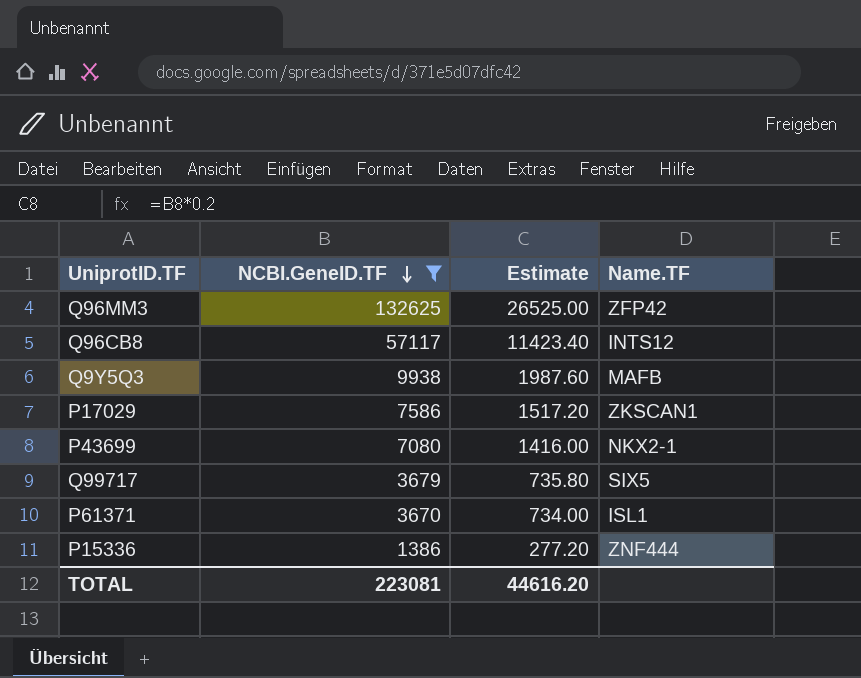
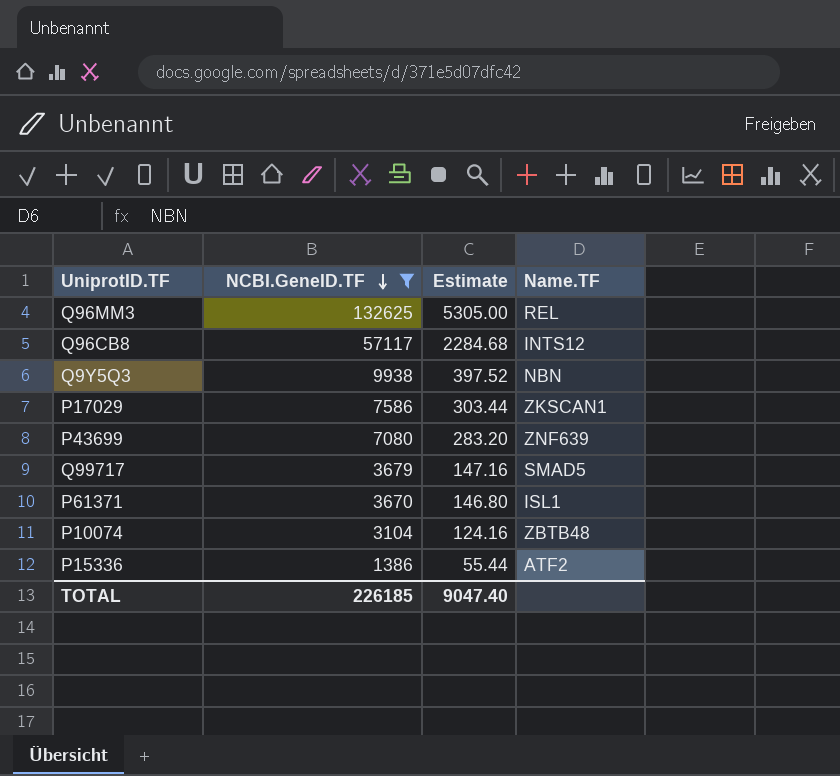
column Estimate | formula: [NCBI.GeneID.TF] * 0.2 -> [NCBI.GeneID.TF] * 0.04
Q96MM3 | Name.TF: ZFP42 -> REL
Q9Y5Q3 | Name.TF: MAFB -> NBN
P43699 | Name.TF: NKX2-1 -> ZNF639
Q99717 | Name.TF: SIX5 -> SMAD5
row P10074: none -> 3104 | 124.16 | ZBTB48
P15336 | Name.TF: ZNF444 -> ATF2
TOTAL | NCBI.GeneID.TF: 223081 -> 226185
TOTAL | Estimate: 44616.20 -> 9047.40

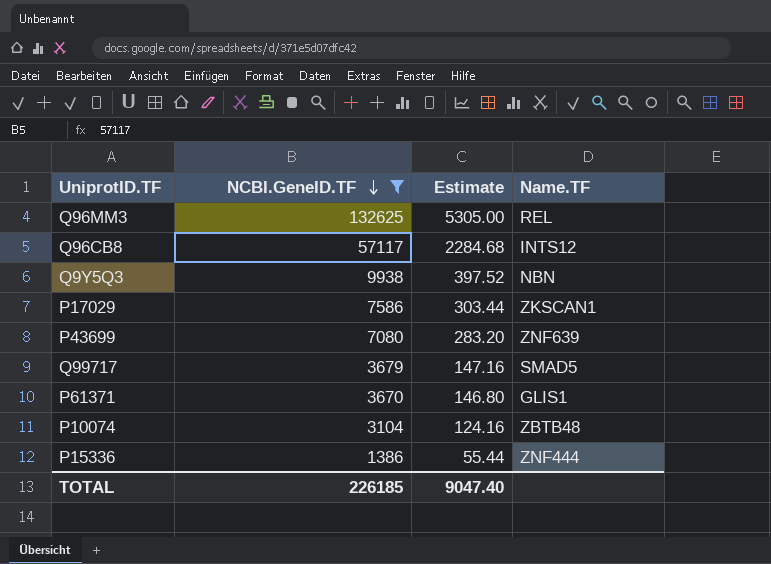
P61371 | Name.TF: ISL1 -> GLIS1
P15336 | Name.TF: ATF2 -> ZNF444

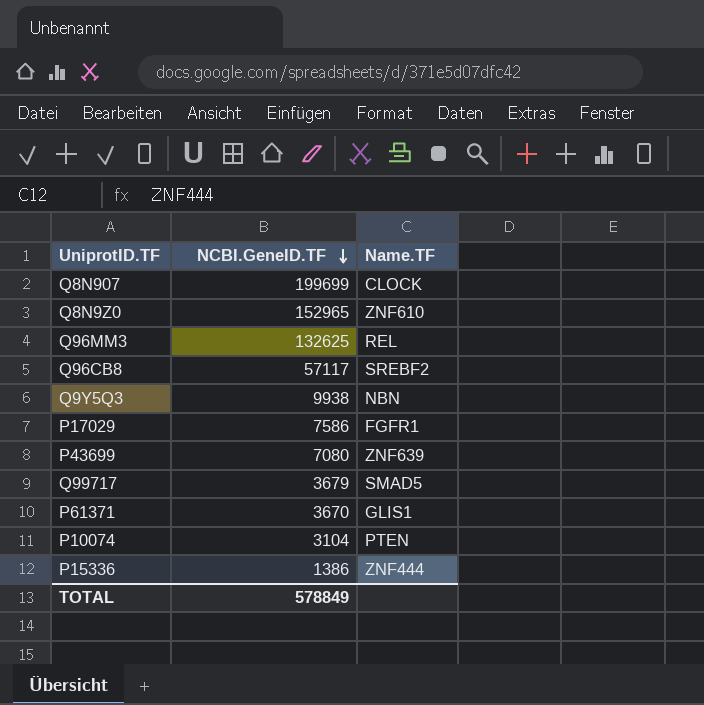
filter: NCBI.GeneID.TF <= 132625 -> none
column Estimate | formula: [NCBI.GeneID.TF] * 0.04 -> none
Q96CB8 | Name.TF: INTS12 -> SREBF2
P17029 | Name.TF: ZKSCAN1 -> FGFR1
P10074 | Name.TF: ZBTB48 -> PTEN
TOTAL | NCBI.GeneID.TF: 226185 -> 578849

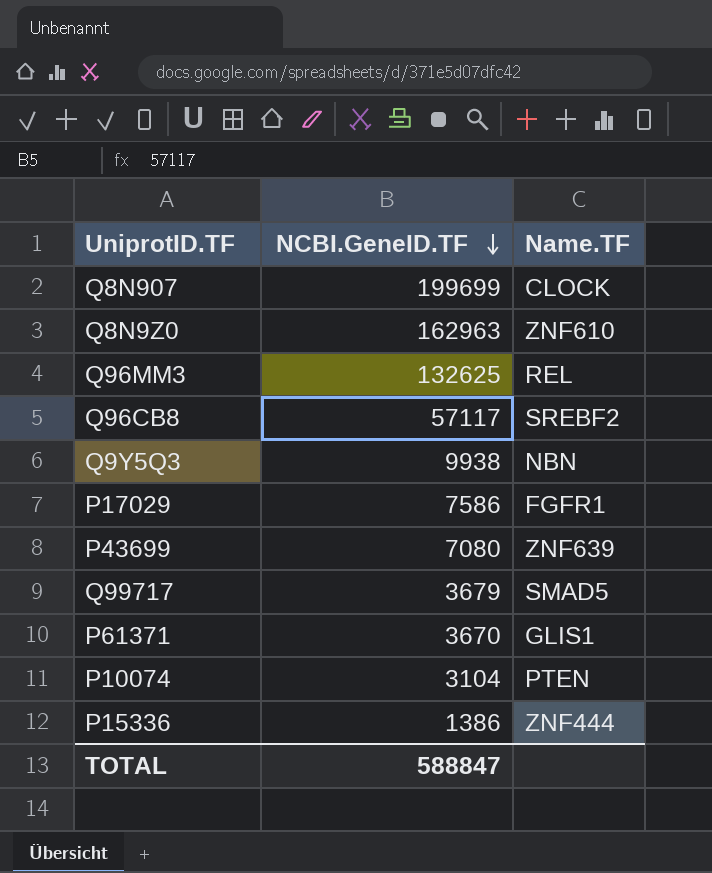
Q8N9Z0 | NCBI.GeneID.TF: 152965 -> 162963
TOTAL | NCBI.GeneID.TF: 578849 -> 588847

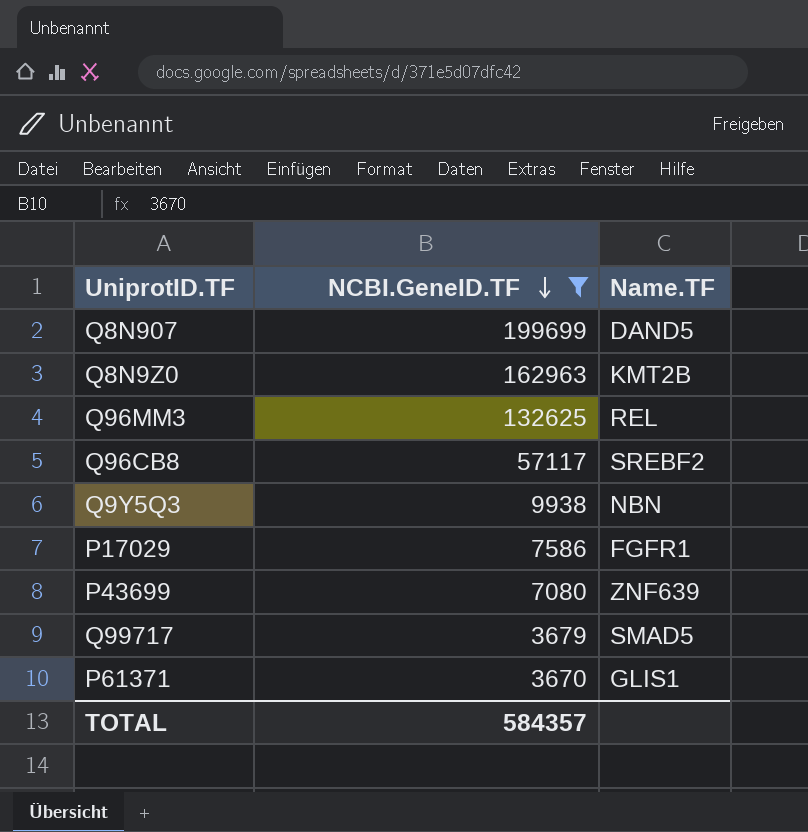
filter: none -> NCBI.GeneID.TF >= 3670
Q8N907 | Name.TF: CLOCK -> DAND5
Q8N9Z0 | Name.TF: ZNF610 -> KMT2B
TOTAL | NCBI.GeneID.TF: 588847 -> 584357

